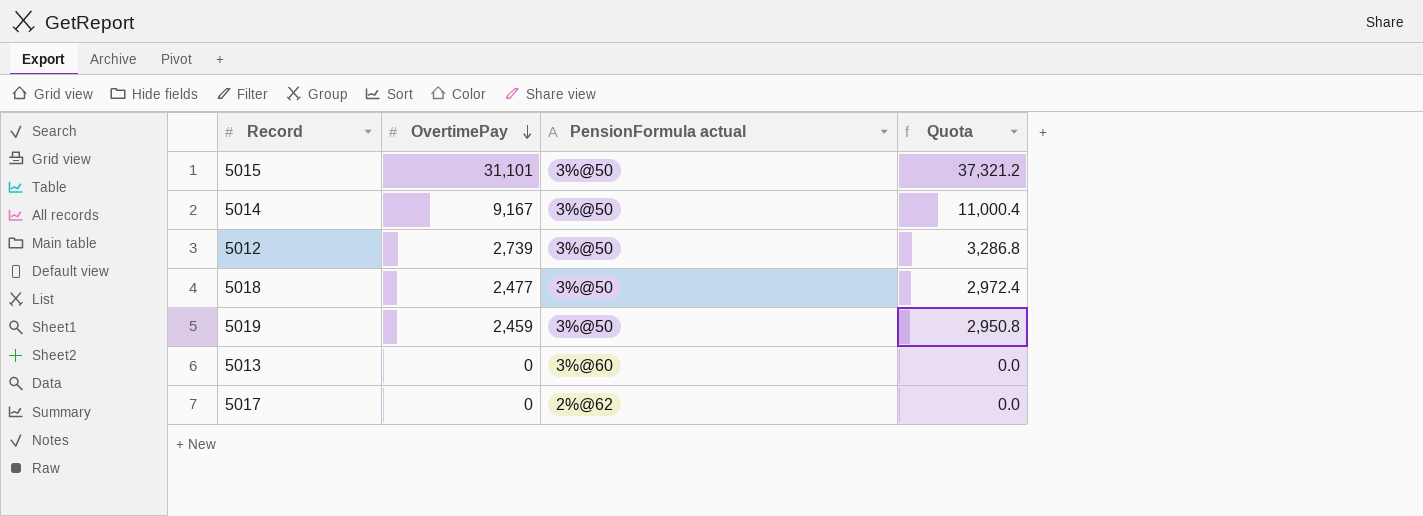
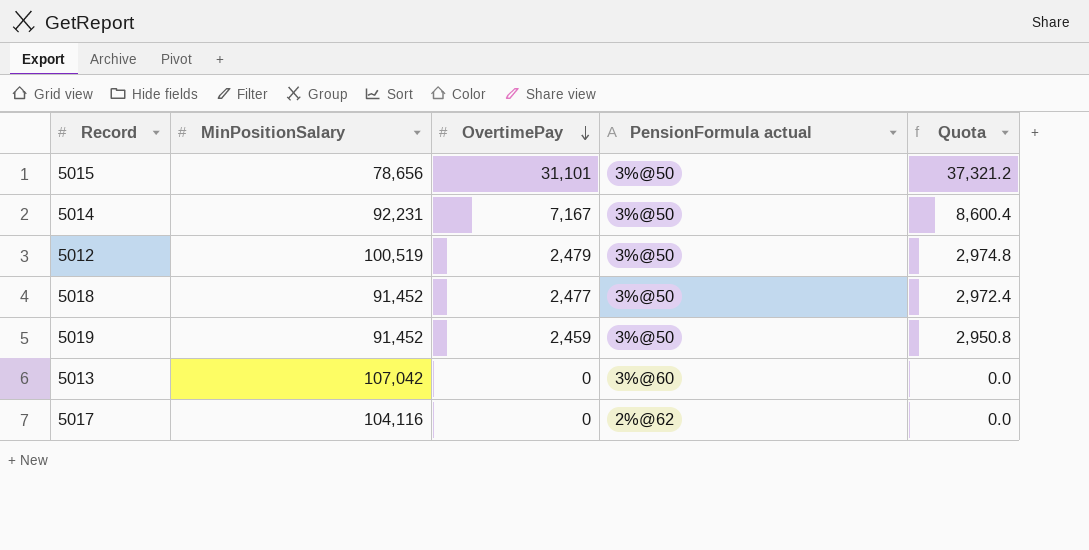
column MinPositionSalary | position: none -> 2
5014 | OvertimePay: 9,167 -> 7,167
5014 | Quota: 11,000.4 -> 8,600.4
5012 | OvertimePay: 2,739 -> 2,479
5012 | Quota: 3,286.8 -> 2,974.8

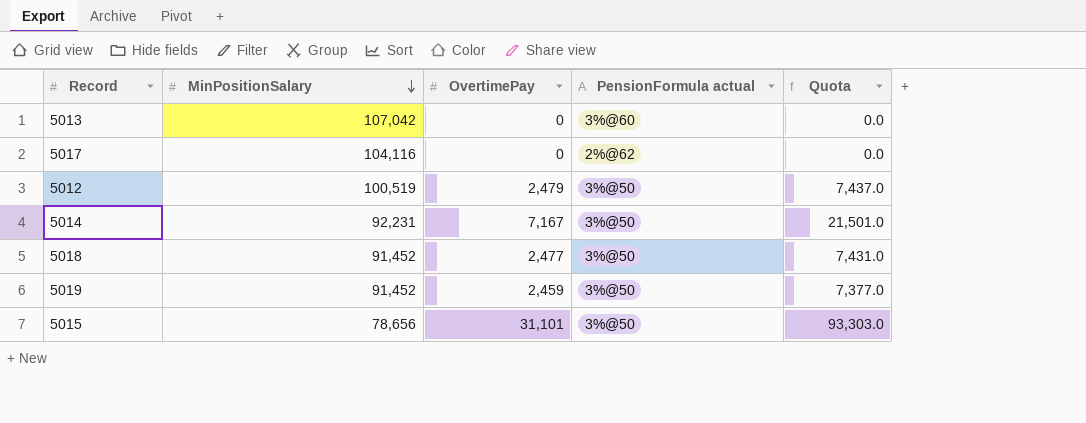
row order: OvertimePay descending -> MinPositionSalary descending
column Quota | formula: [OvertimePay] * 1.2 -> [OvertimePay] * 3

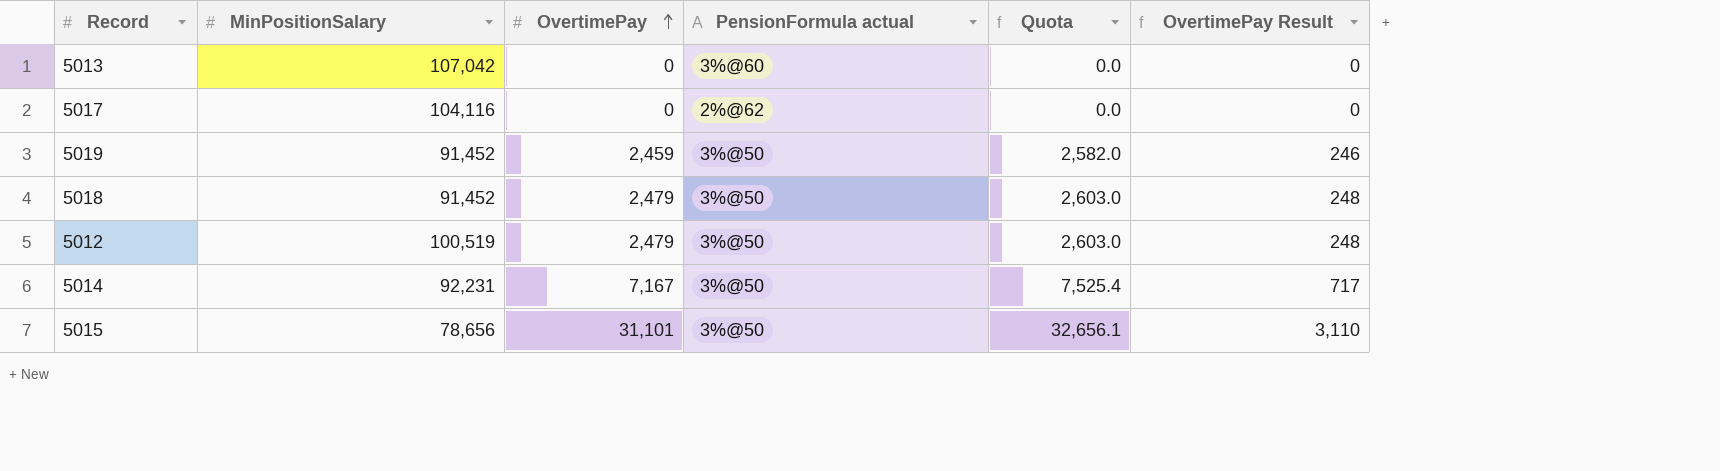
row order: MinPositionSalary descending -> OvertimePay ascending
column Quota | formula: [OvertimePay] * 3 -> [OvertimePay] * 1.05
column OvertimePay Result | formula: none -> [OvertimePay] * 0.1
5018 | OvertimePay: 2,477 -> 2,479

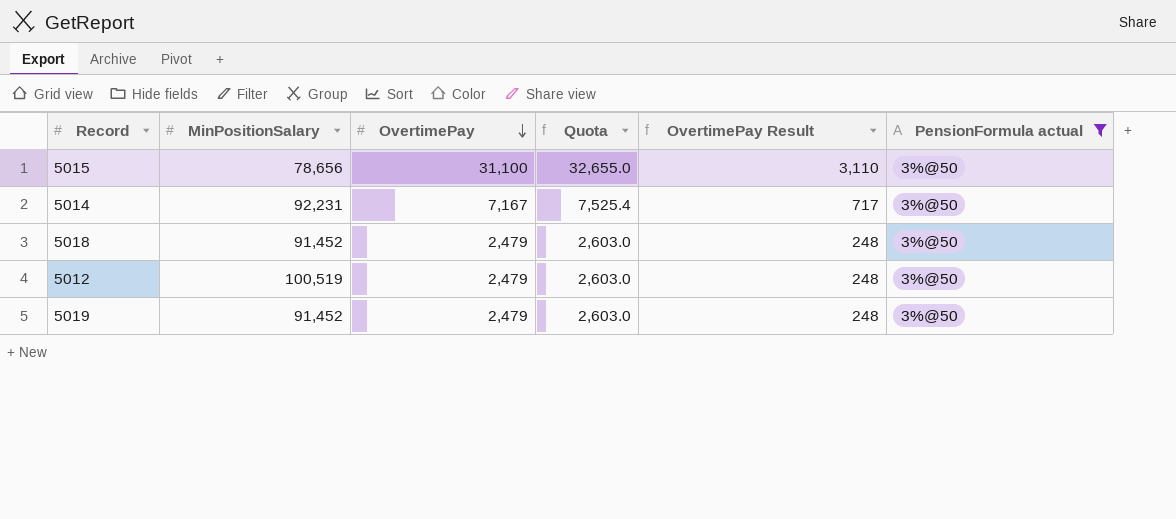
filter: none -> PensionFormula actual = 3%@50
row order: OvertimePay ascending -> OvertimePay descending
column PensionFormula actual | position: 4 -> 6
5015 | OvertimePay: 31,101 -> 31,100
5015 | Quota: 32,656.1 -> 32,655.0
5019 | OvertimePay: 2,459 -> 2,479
5019 | Quota: 2,582.0 -> 2,603.0
5019 | OvertimePay Result: 246 -> 248

